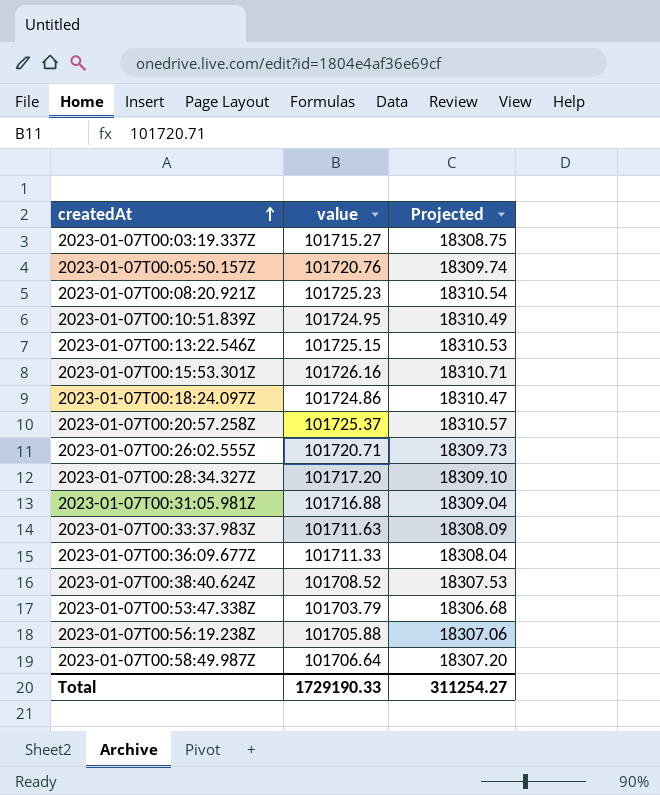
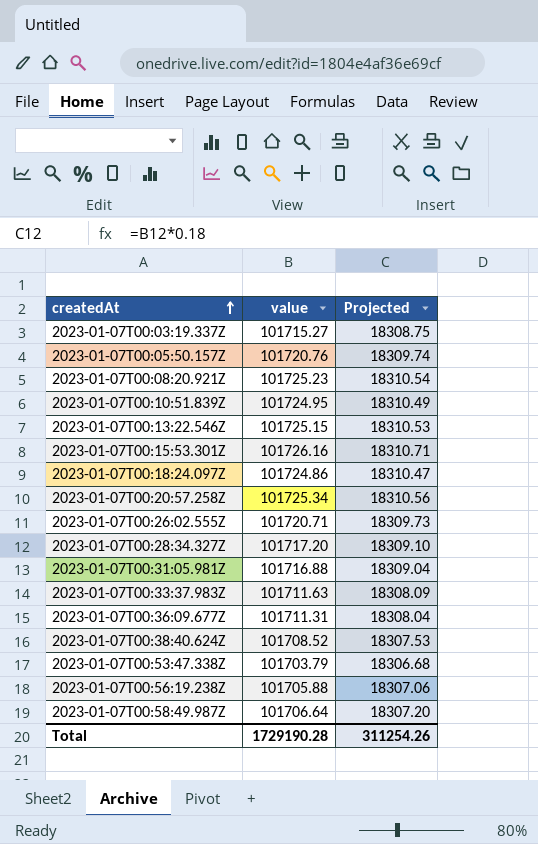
2023-01-07T00:20:57.258Z | value: 101725.37 -> 101725.34
2023-01-07T00:20:57.258Z | Projected: 18310.57 -> 18310.56
2023-01-07T00:36:09.677Z | value: 101711.33 -> 101711.31
Total | value: 1729190.33 -> 1729190.28
Total | Projected: 311254.27 -> 311254.26

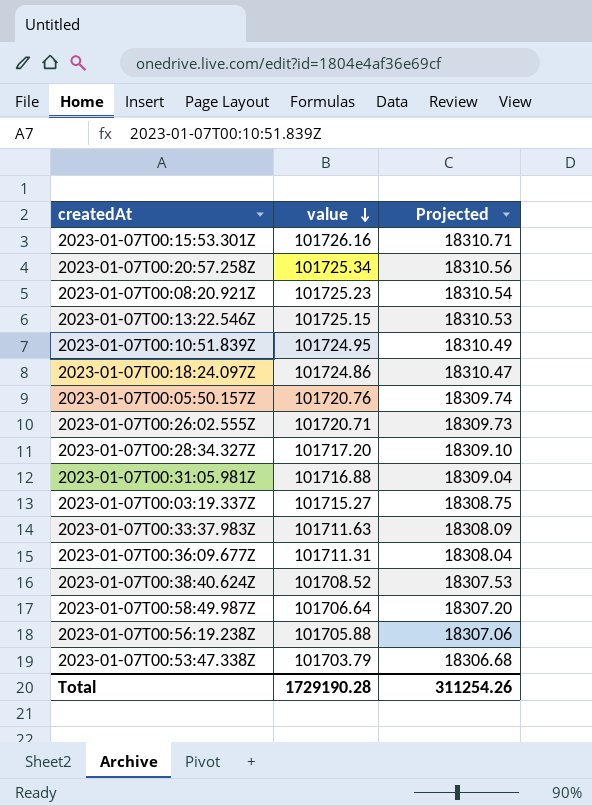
row order: createdAt ascending -> value descending

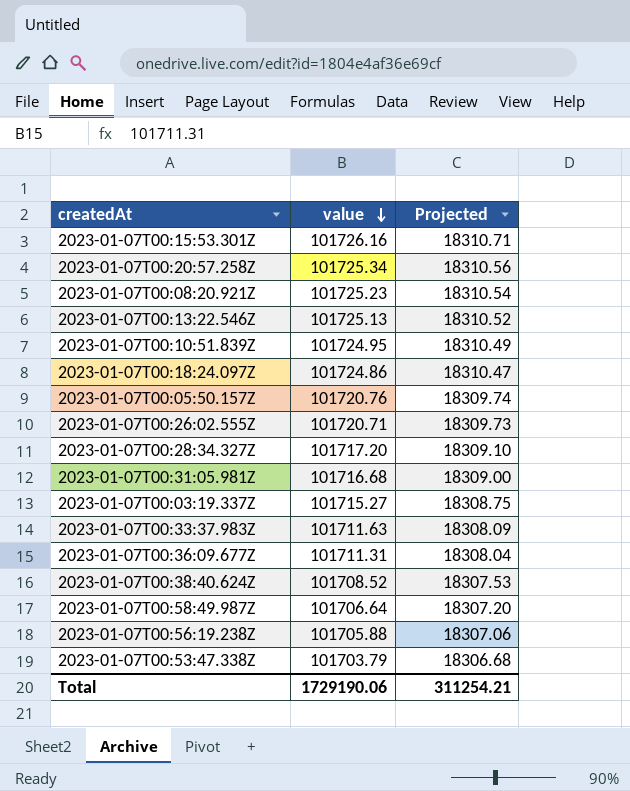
2023-01-07T00:13:22.546Z | value: 101725.15 -> 101725.13
2023-01-07T00:13:22.546Z | Projected: 18310.53 -> 18310.52
2023-01-07T00:31:05.981Z | value: 101716.88 -> 101716.68
2023-01-07T00:31:05.981Z | Projected: 18309.04 -> 18309.00
Total | value: 1729190.28 -> 1729190.06
Total | Projected: 311254.26 -> 311254.21

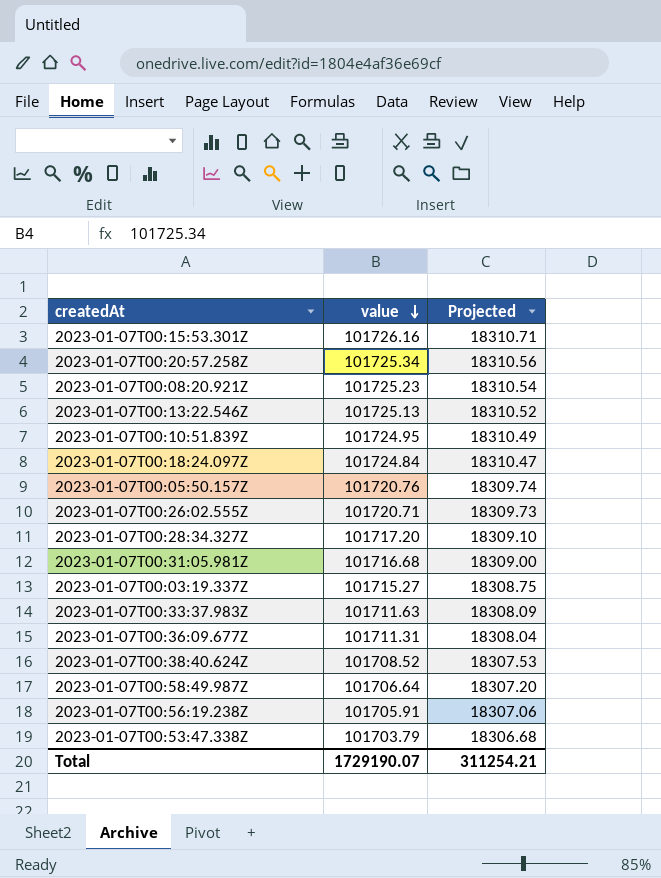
2023-01-07T00:18:24.097Z | value: 101724.86 -> 101724.84
2023-01-07T00:56:19.238Z | value: 101705.88 -> 101705.91
Total | value: 1729190.06 -> 1729190.07

